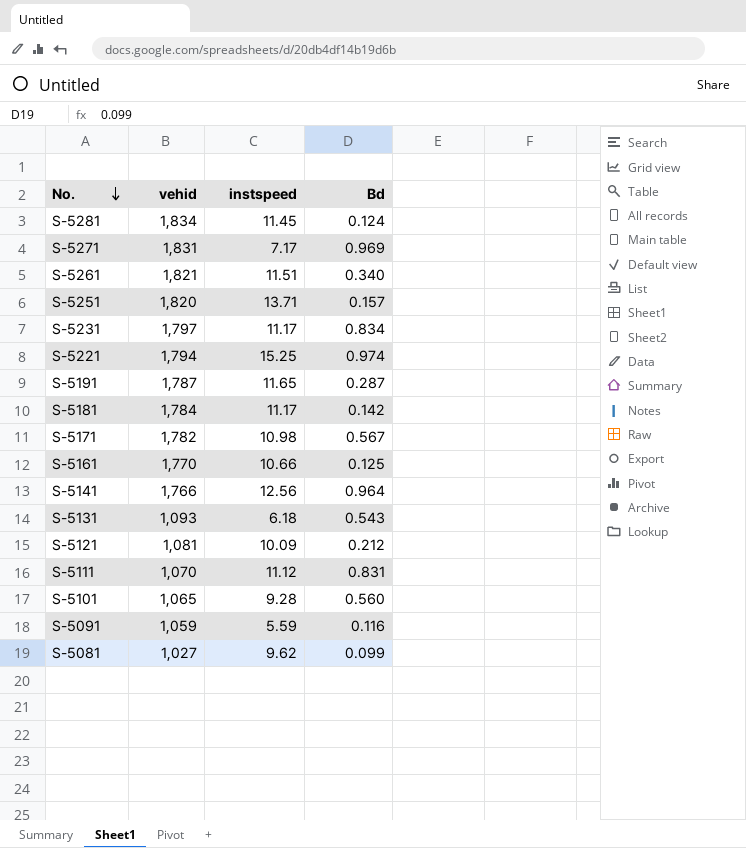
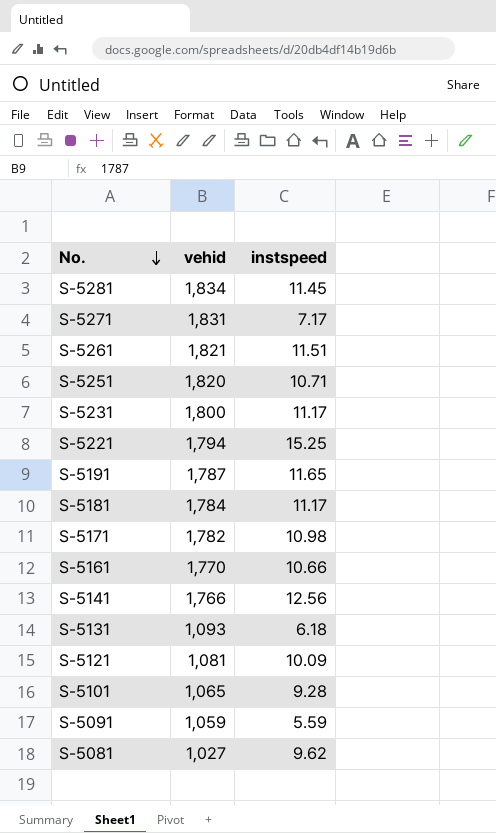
column Bd | position: 4 -> none
row S-5111: 1,070 | 11.12 | 0.831 -> none
S-5251 | instspeed: 13.71 -> 10.71
S-5231 | vehid: 1,797 -> 1,800

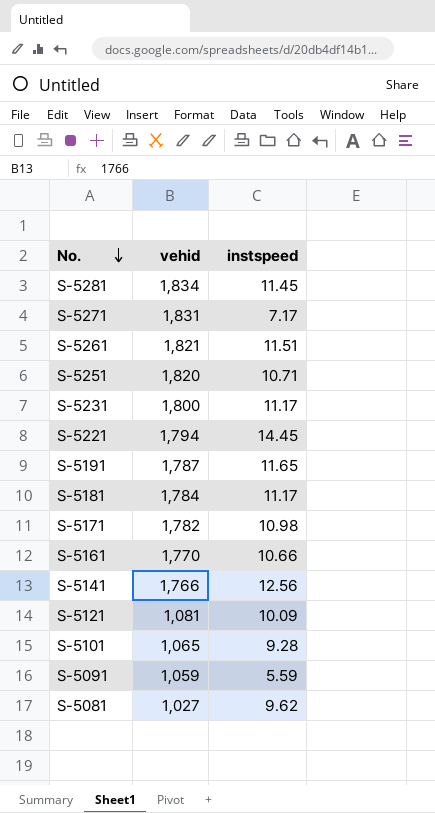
row S-5131: 1,093 | 6.18 -> none
S-5221 | instspeed: 15.25 -> 14.45

